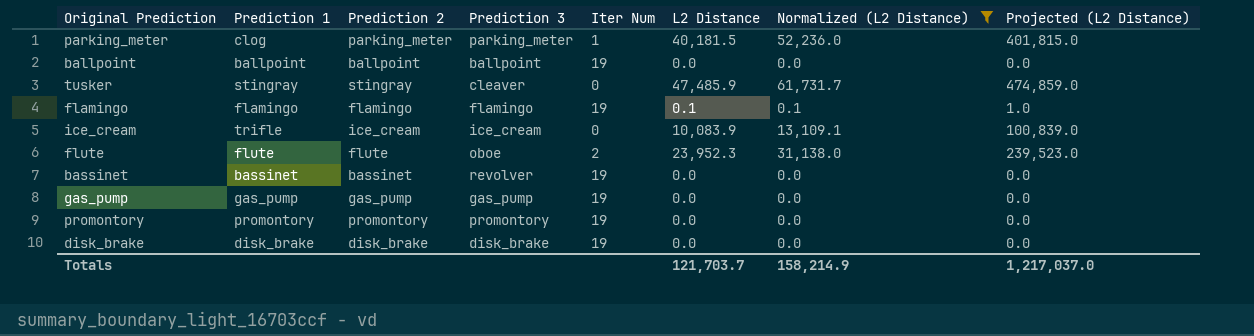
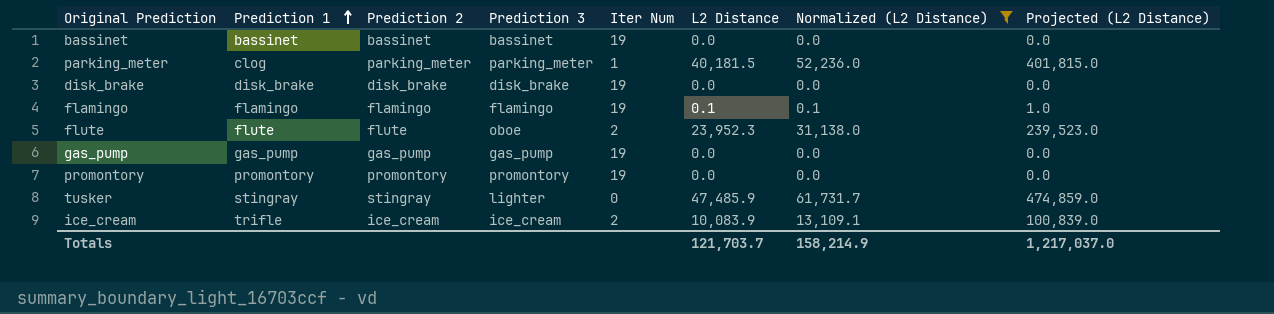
row order: none -> Prediction 1 ascending
row ballpoint: ballpoint | ballpoint | ballpoint | 19 | 0.0 | 0.0 | 0.0 -> none
bassinet | Prediction 3: revolver -> bassinet
tusker | Prediction 3: cleaver -> lighter
ice_cream | Iter Num: 0 -> 2

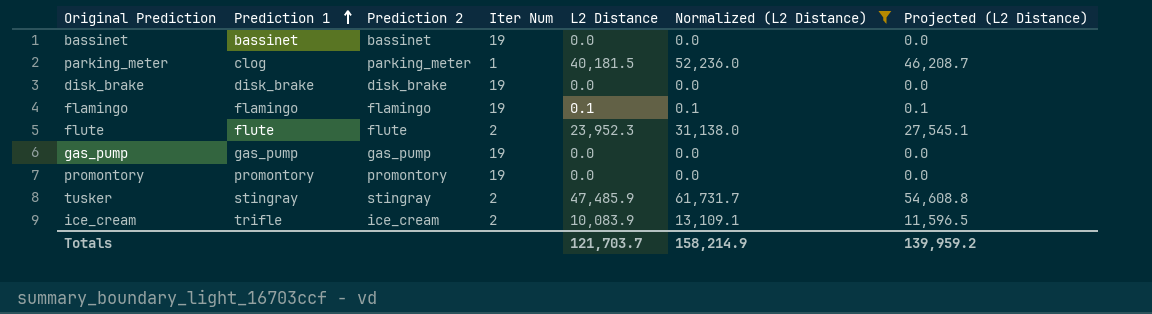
column Prediction 3 | position: 4 -> none
column Projected (L2 Distance) | formula: [L2 Distance] * 10 -> [L2 Distance] * 1.15
tusker | Iter Num: 0 -> 2
Totals | Projected (L2 Distance): 1,217,037.0 -> 139,959.2

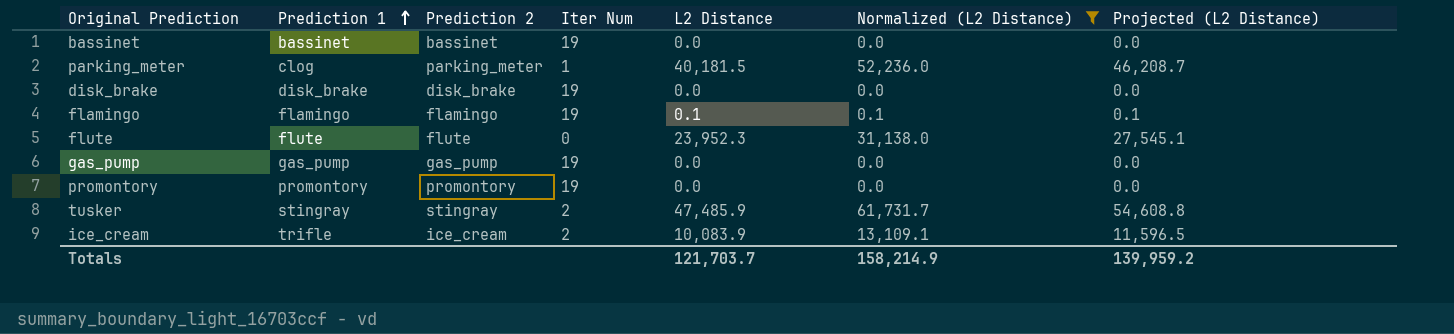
flute | Iter Num: 2 -> 0

